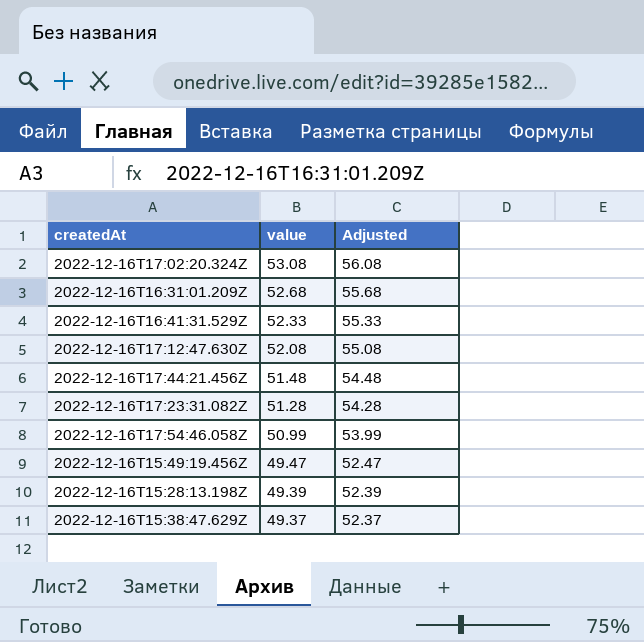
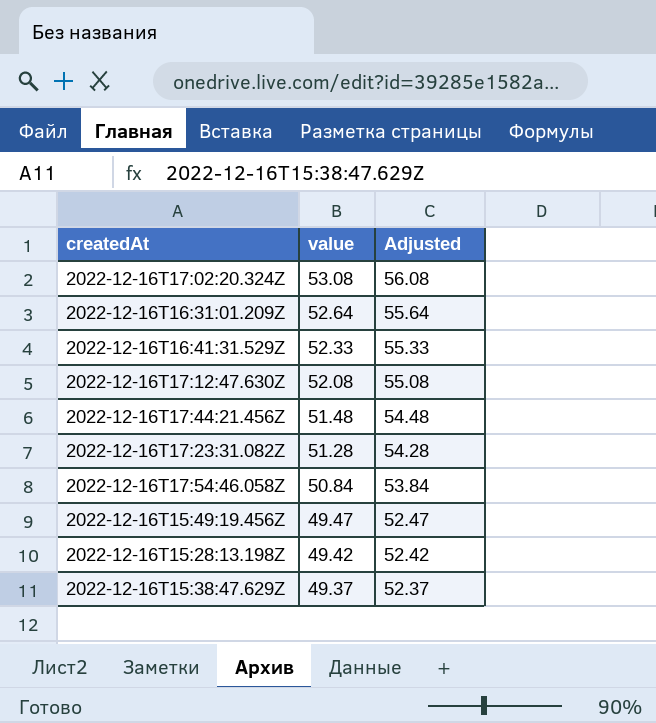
2022-12-16T16:31:01.209Z | value: 52.68 -> 52.64
2022-12-16T16:31:01.209Z | Adjusted: 55.68 -> 55.64
2022-12-16T17:54:46.058Z | value: 50.99 -> 50.84
2022-12-16T17:54:46.058Z | Adjusted: 53.99 -> 53.84
2022-12-16T15:28:13.198Z | value: 49.39 -> 49.42
2022-12-16T15:28:13.198Z | Adjusted: 52.39 -> 52.42

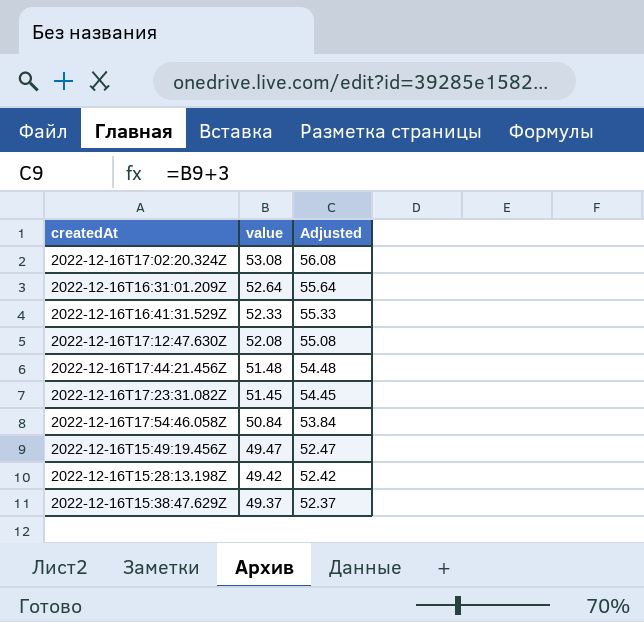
2022-12-16T17:23:31.082Z | value: 51.28 -> 51.45
2022-12-16T17:23:31.082Z | Adjusted: 54.28 -> 54.45

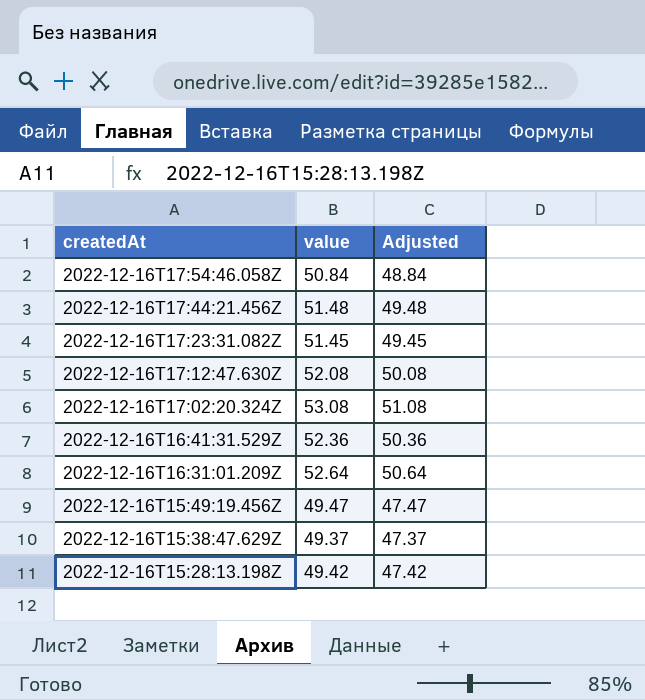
row order: value descending -> createdAt descending
column Adjusted | formula: [value] + 3 -> [value] - 2
2022-12-16T16:41:31.529Z | value: 52.33 -> 52.36

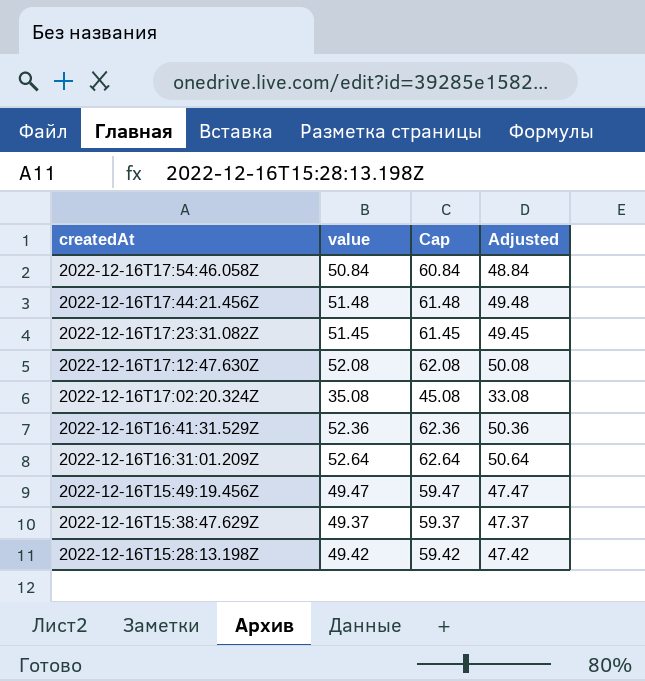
column Cap | formula: none -> [value] + 10
2022-12-16T17:02:20.324Z | value: 53.08 -> 35.08
2022-12-16T17:02:20.324Z | Adjusted: 51.08 -> 33.08

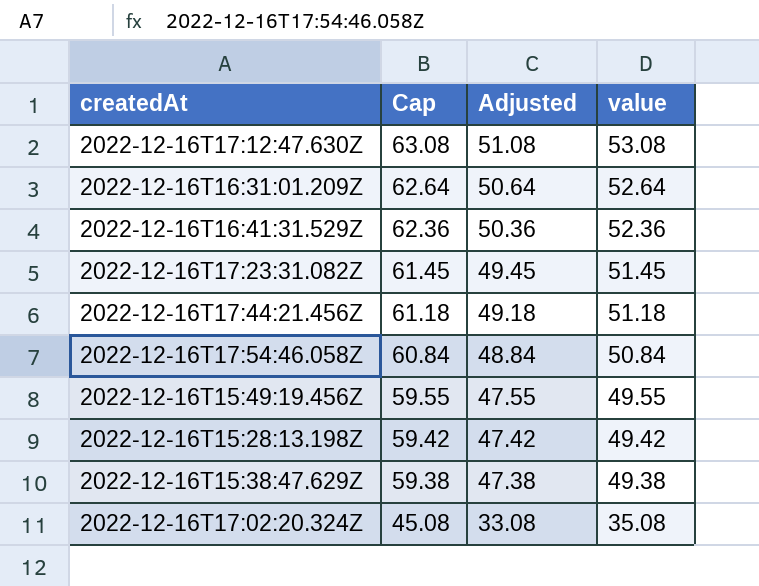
row order: createdAt descending -> Cap descending
column value | position: 2 -> 4
2022-12-16T17:12:47.630Z | Cap: 62.08 -> 63.08
2022-12-16T17:12:47.630Z | Adjusted: 50.08 -> 51.08
2022-12-16T17:12:47.630Z | value: 52.08 -> 53.08
2022-12-16T17:44:21.456Z | Cap: 61.48 -> 61.18
2022-12-16T17:44:21.456Z | Adjusted: 49.48 -> 49.18
2022-12-16T17:44:21.456Z | value: 51.48 -> 51.18
2022-12-16T15:49:19.456Z | Cap: 59.47 -> 59.55
2022-12-16T15:49:19.456Z | Adjusted: 47.47 -> 47.55
2022-12-16T15:49:19.456Z | value: 49.47 -> 49.55
2022-12-16T15:38:47.629Z | Cap: 59.37 -> 59.38
2022-12-16T15:38:47.629Z | Adjusted: 47.37 -> 47.38
2022-12-16T15:38:47.629Z | value: 49.37 -> 49.38

